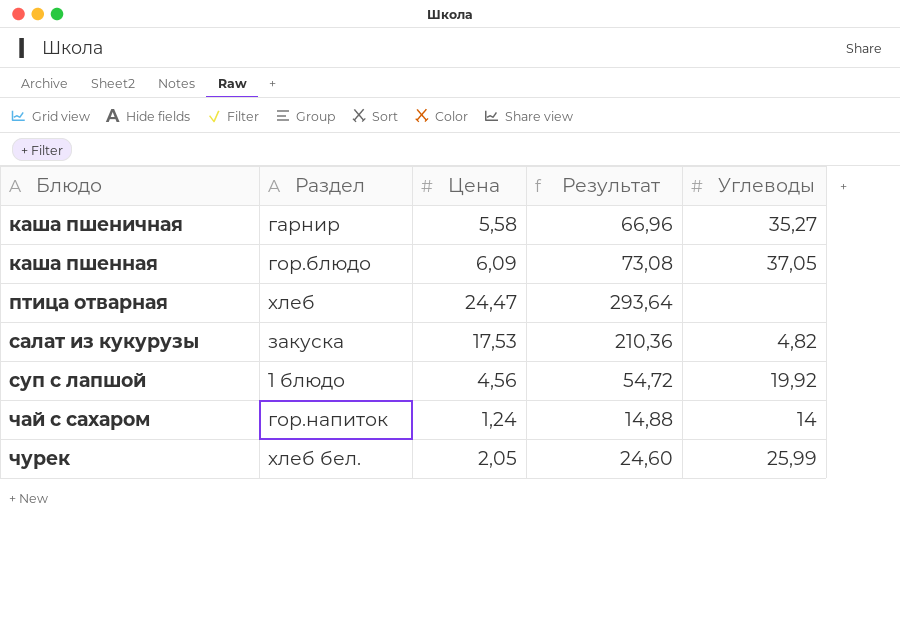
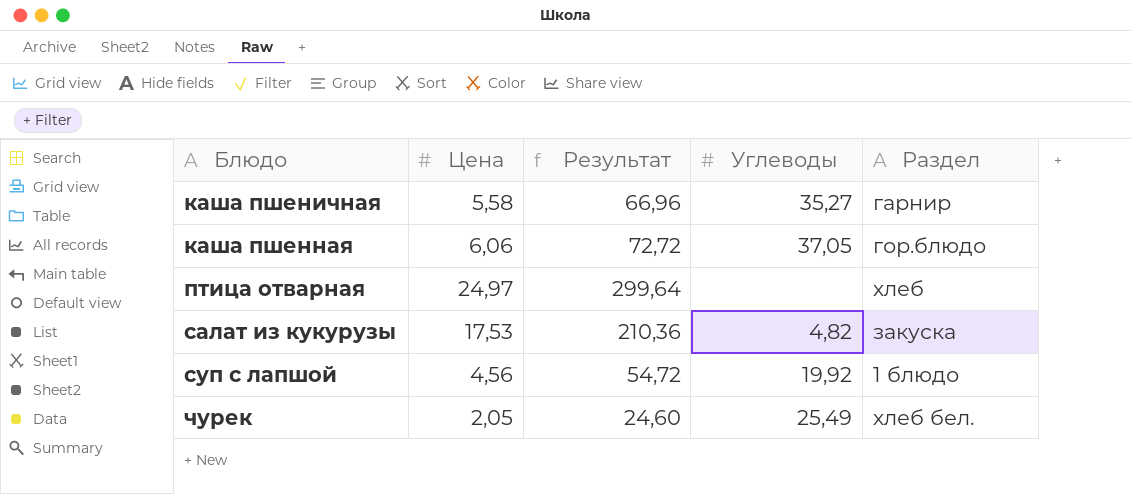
column Раздел | position: 2 -> 5
row чай с сахаром: гор.напиток | 1,24 | 14,88 | 14 -> none
каша пшенная | Цена: 6,09 -> 6,06
каша пшенная | Результат: 73,08 -> 72,72
птица отварная | Цена: 24,47 -> 24,97
птица отварная | Результат: 293,64 -> 299,64
чурек | Углеводы: 25,99 -> 25,49

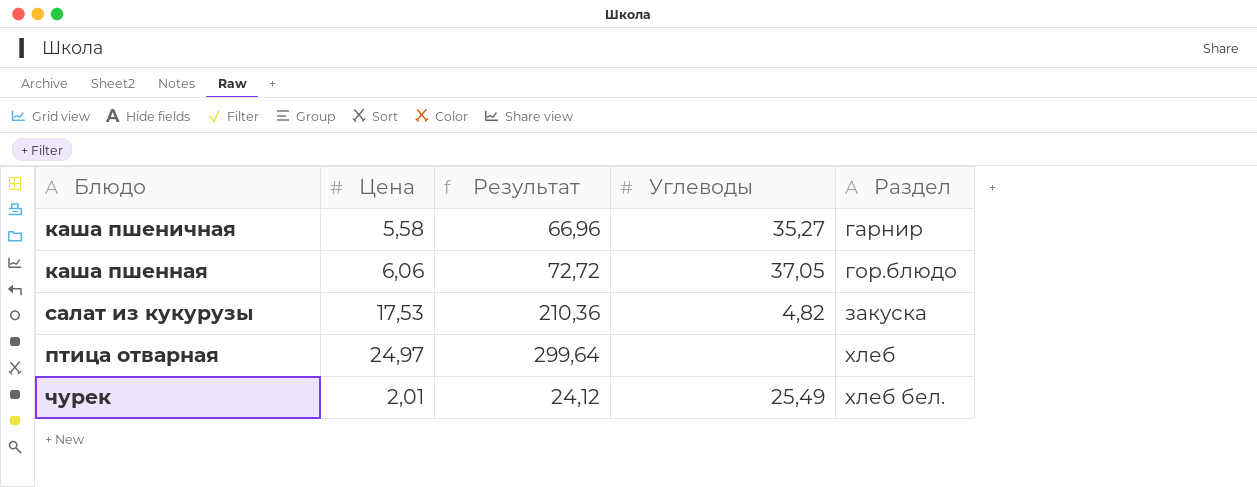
row order: Блюдо ascending -> Раздел ascending
row суп с лапшой: 4,56 | 54,72 | 19,92 | 1 блюдо -> none
чурек | Цена: 2,05 -> 2,01
чурек | Результат: 24,60 -> 24,12

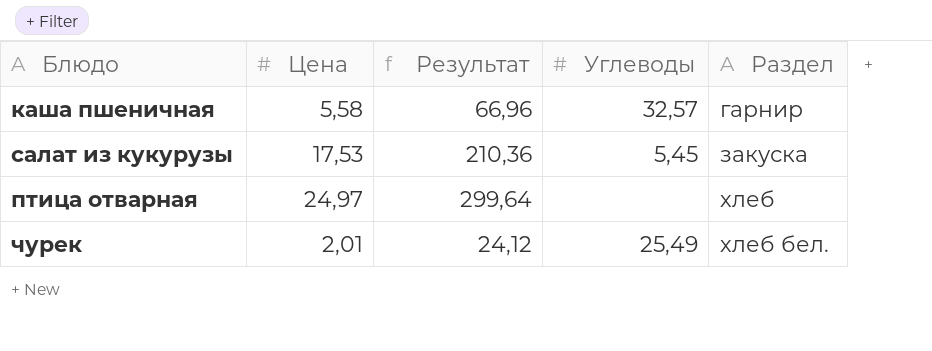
row каша пшенная: 6,06 | 72,72 | 37,05 | гор.блюдо -> none
каша пшеничная | Углеводы: 35,27 -> 32,57
салат из кукурузы | Углеводы: 4,82 -> 5,45

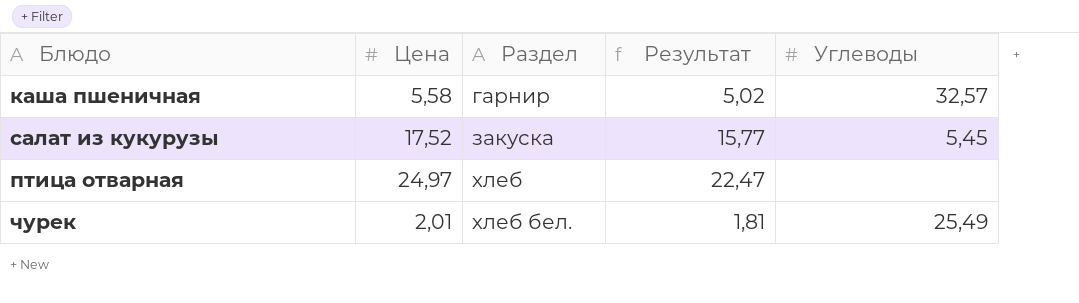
column Раздел | position: 5 -> 3
column Результат | formula: [Цена] * 12 -> [Цена] * 0,9
салат из кукурузы | Цена: 17,53 -> 17,52

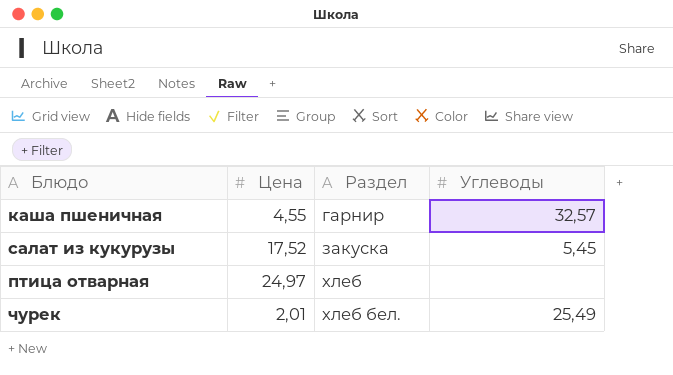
column Результат | formula: [Цена] * 0,9 -> none
каша пшеничная | Цена: 5,58 -> 4,55

